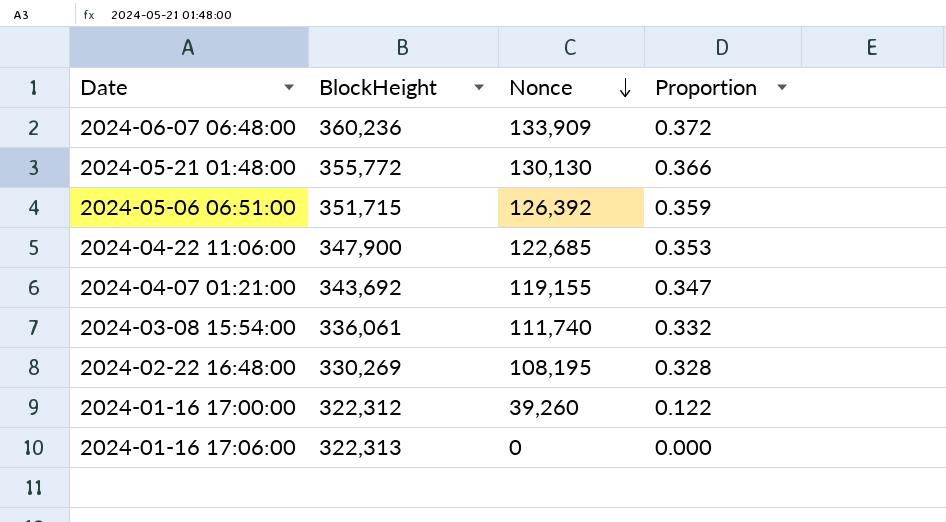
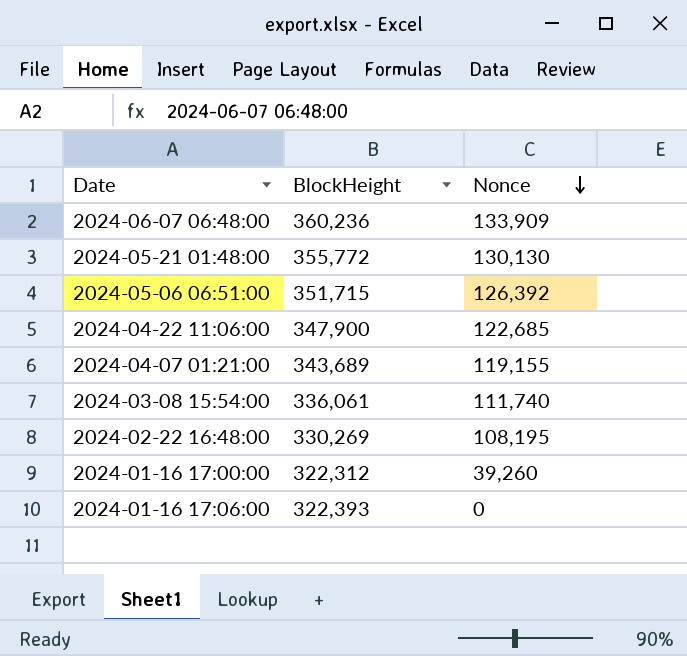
column Proportion | formula: [Nonce] / [BlockHeight] -> none
2024-04-07 01:21:00 | BlockHeight: 343,692 -> 343,689
2024-01-16 17:06:00 | BlockHeight: 322,313 -> 322,393

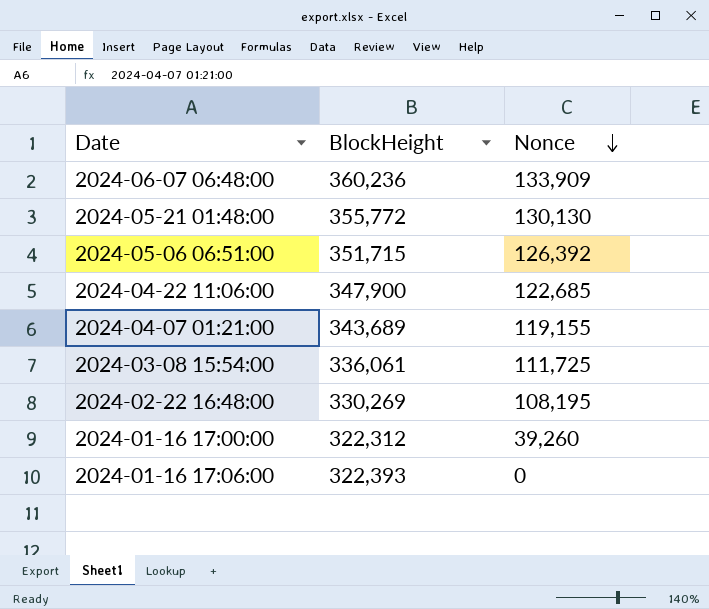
2024-03-08 15:54:00 | Nonce: 111,740 -> 111,725

